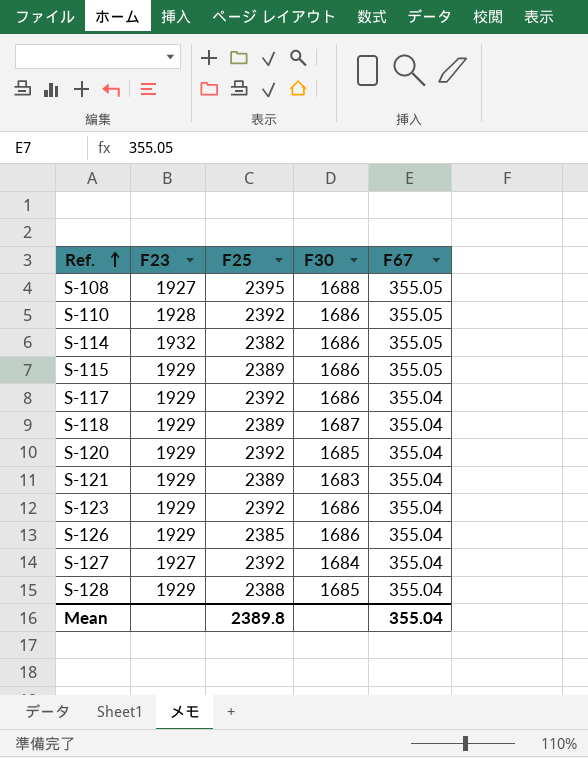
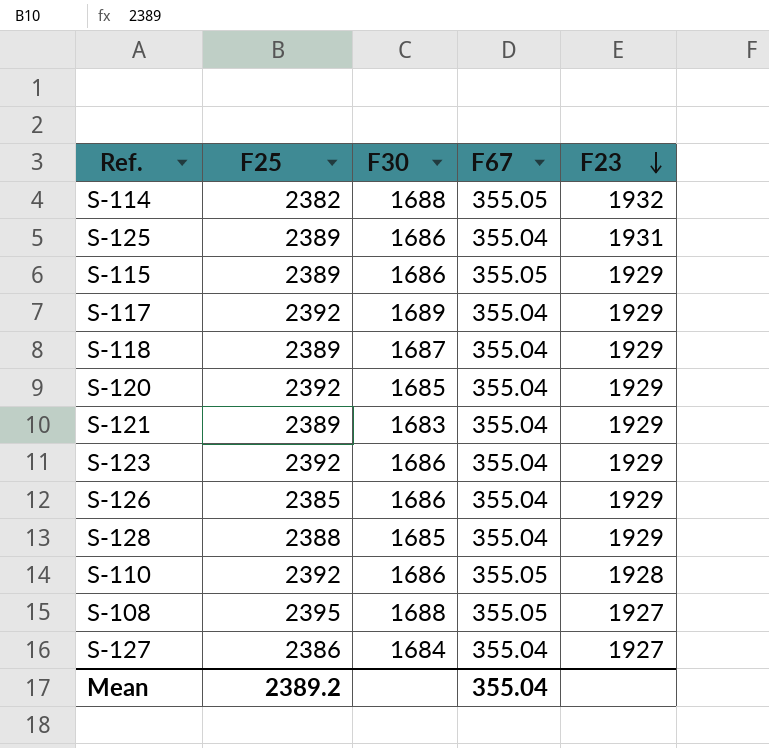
row order: Ref. ascending -> F23 descending
column F23 | position: 2 -> 5
S-114 | F30: 1686 -> 1688
row S-125: none -> 2389 | 1686 | 355.04 | 1931
S-117 | F30: 1686 -> 1689
S-127 | F25: 2392 -> 2386
Mean | F25: 2389.8 -> 2389.2

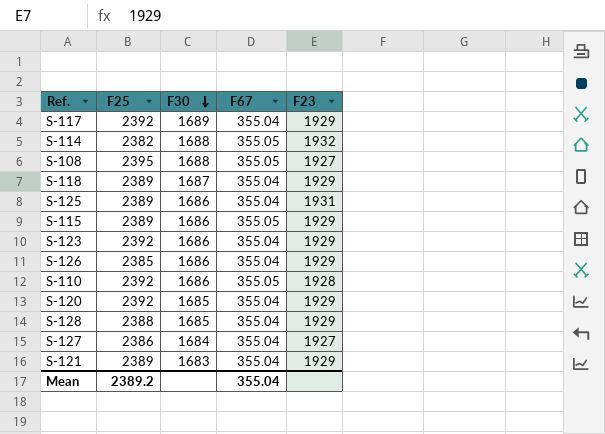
row order: F23 descending -> F30 descending

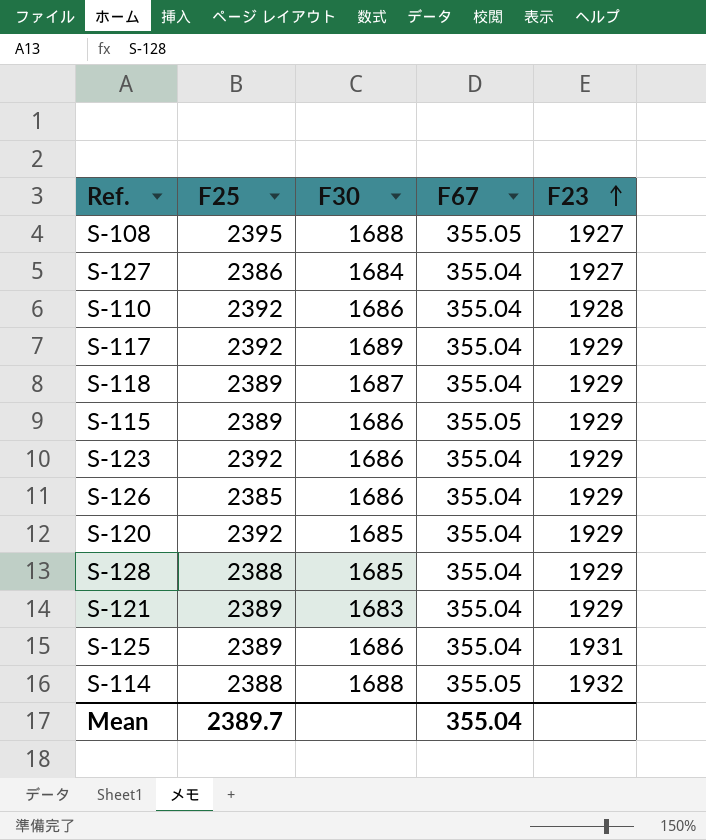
row order: F30 descending -> F23 ascending
S-110 | F67: 355.05 -> 355.04
S-114 | F25: 2382 -> 2388
Mean | F25: 2389.2 -> 2389.7

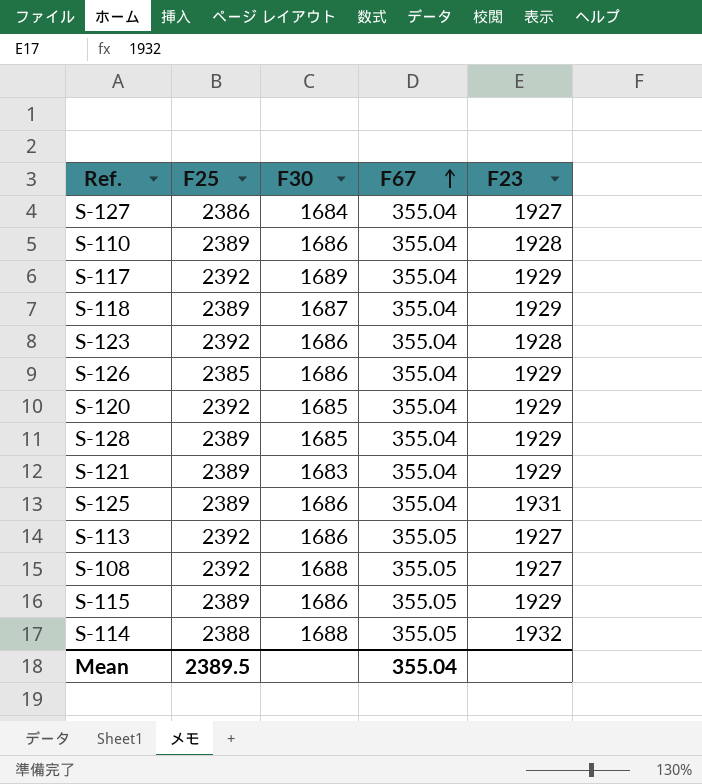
row order: F23 ascending -> F67 ascending
S-110 | F25: 2392 -> 2389
S-123 | F23: 1929 -> 1928
S-128 | F25: 2388 -> 2389
row S-113: none -> 2392 | 1686 | 355.05 | 1927
S-108 | F25: 2395 -> 2392
Mean | F25: 2389.7 -> 2389.5

